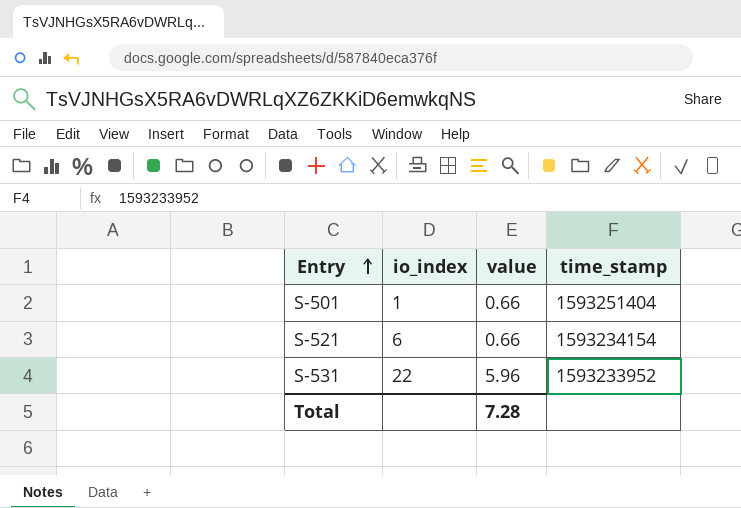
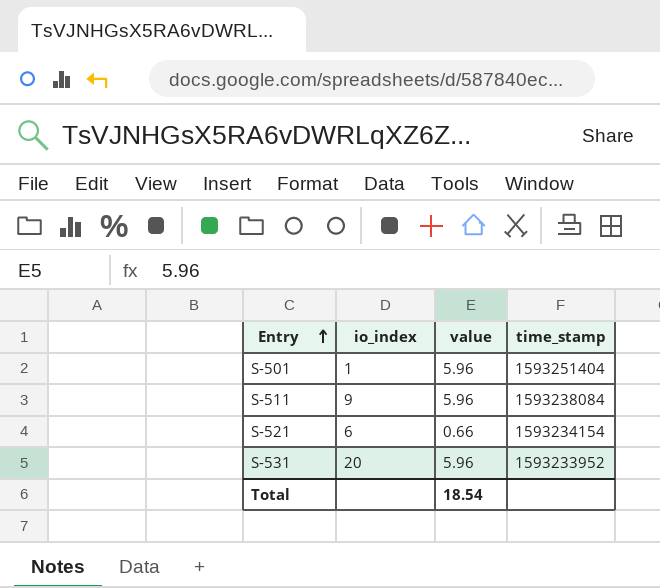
S-501 | value: 0.66 -> 5.96
row S-511: none -> 9 | 5.96 | 1593238084
S-531 | io_index: 22 -> 20
Total | value: 7.28 -> 18.54

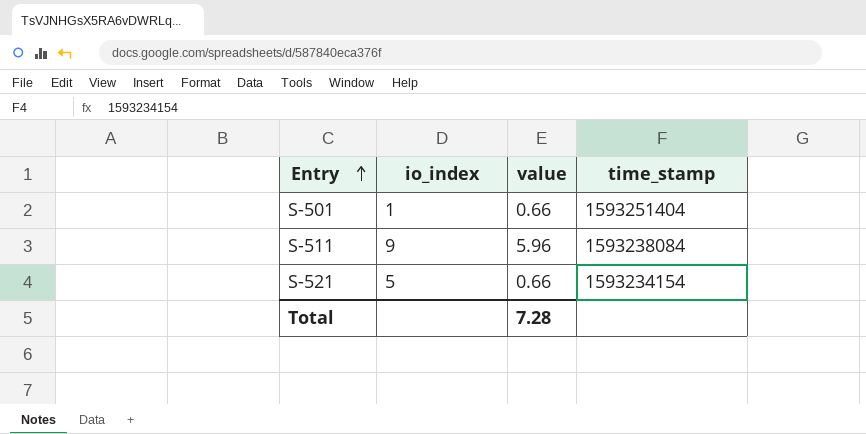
row S-531: 20 | 5.96 | 1593233952 -> none
S-501 | value: 5.96 -> 0.66
S-521 | io_index: 6 -> 5
Total | value: 18.54 -> 7.28

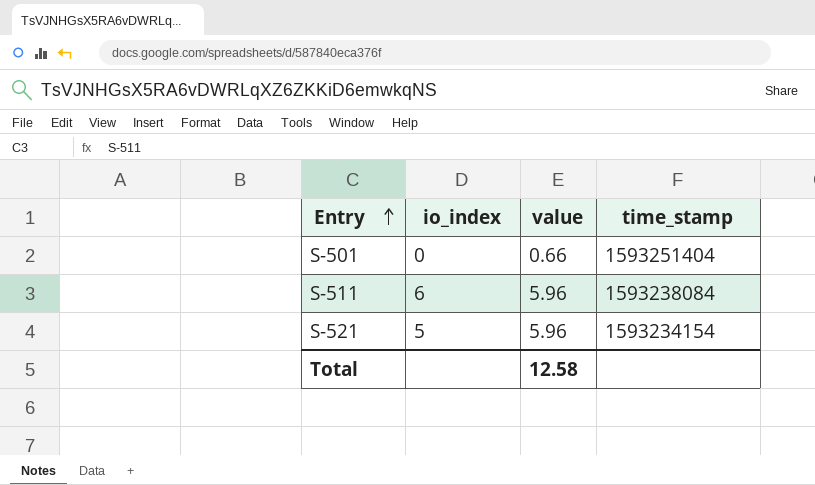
S-501 | io_index: 1 -> 0
S-511 | io_index: 9 -> 6
S-521 | value: 0.66 -> 5.96
Total | value: 7.28 -> 12.58

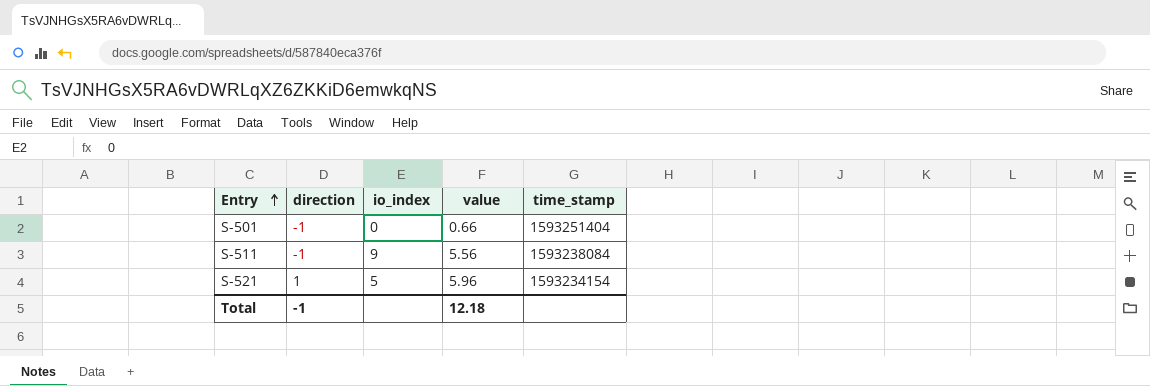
column direction | position: none -> 2
S-511 | io_index: 6 -> 9
S-511 | value: 5.96 -> 5.56
Total | value: 12.58 -> 12.18

